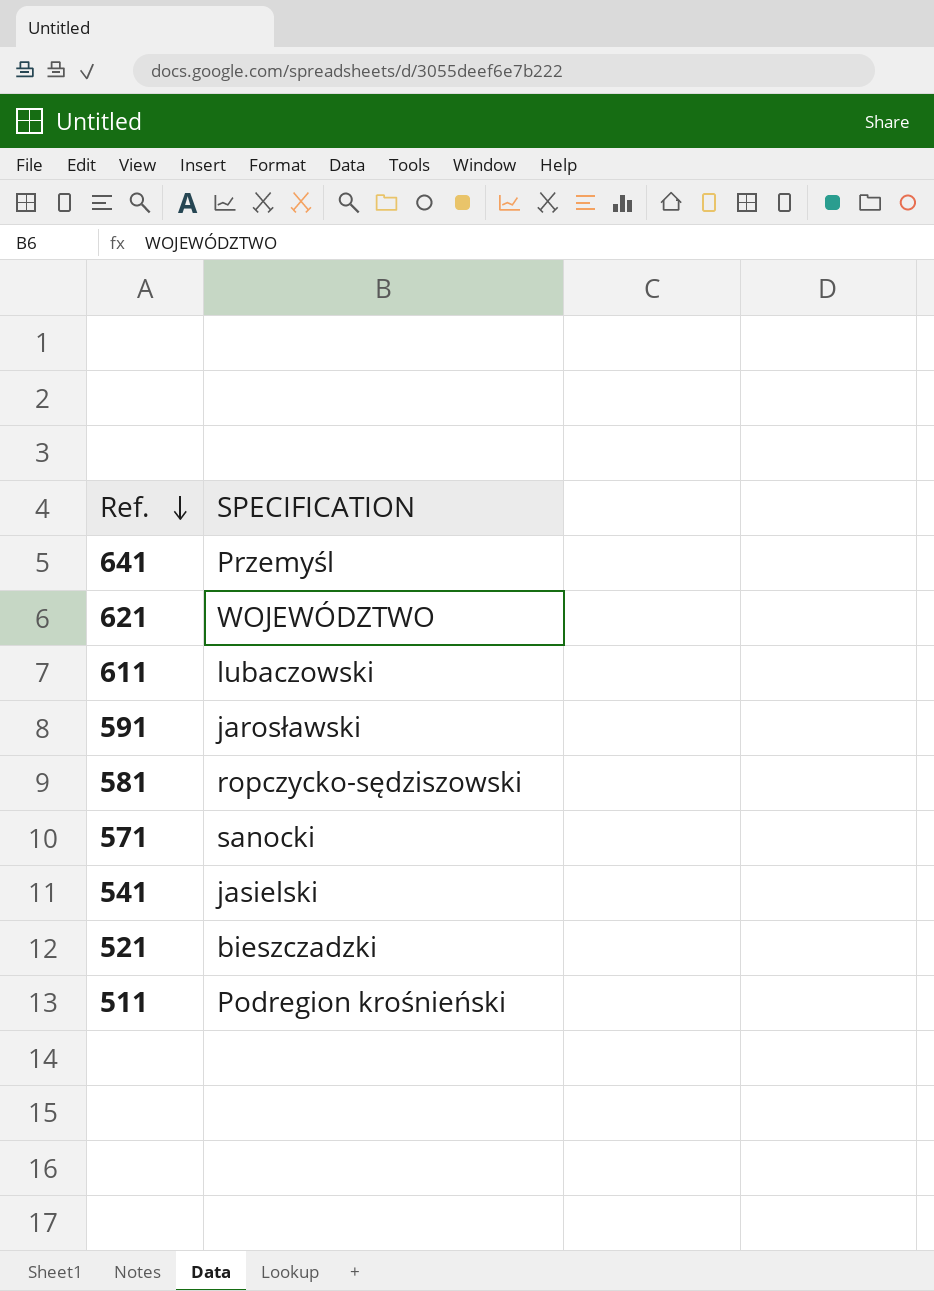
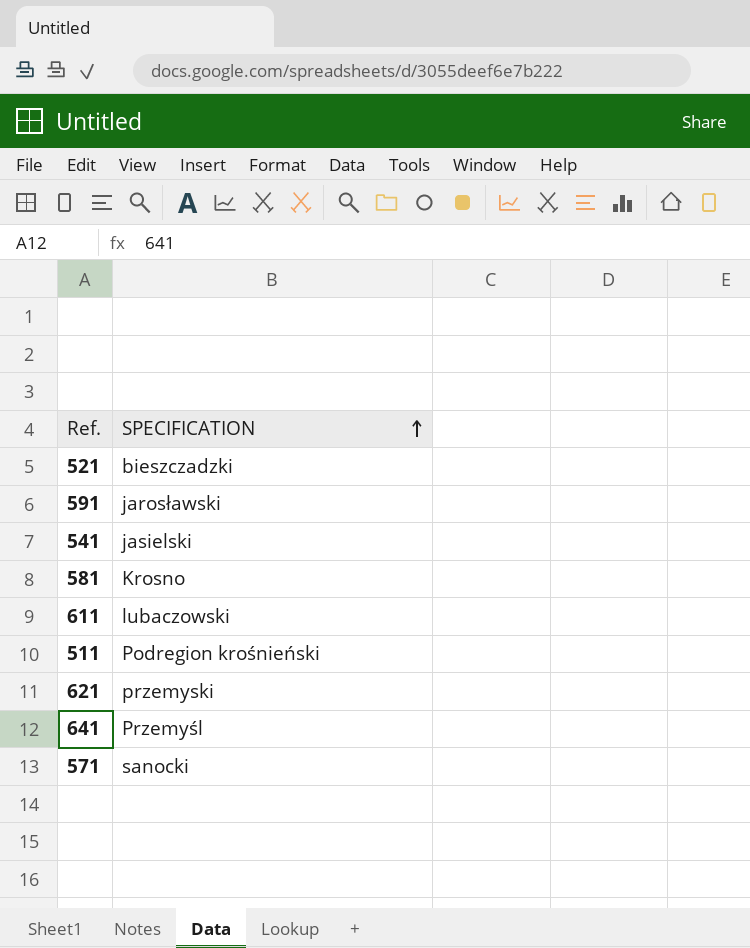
row order: Ref. descending -> SPECIFICATION ascending
581 | SPECIFICATION: ropczycko-sędziszowski -> Krosno
621 | SPECIFICATION: WOJEWÓDZTWO -> przemyski

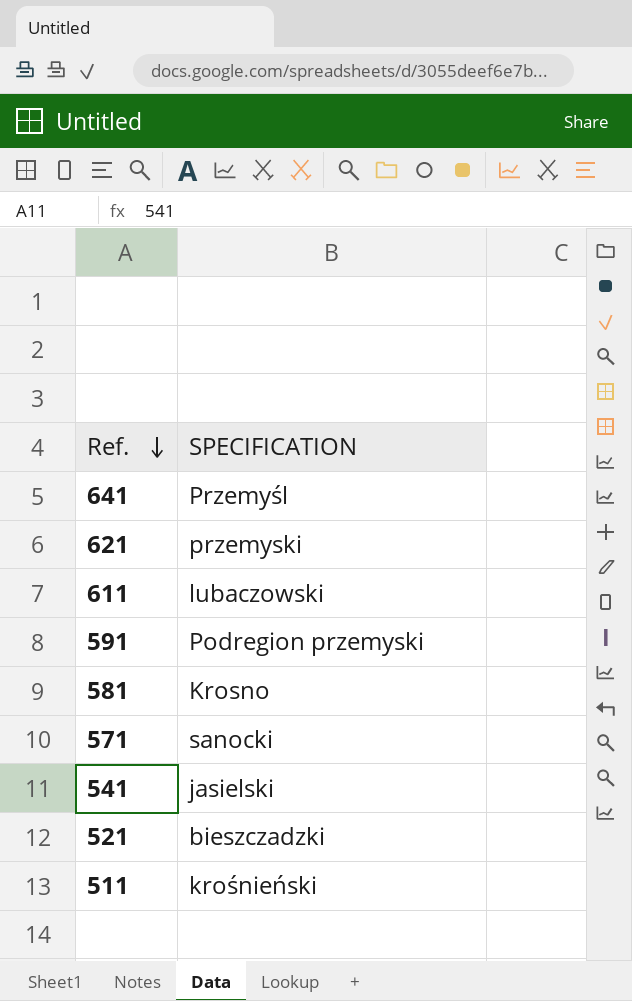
row order: SPECIFICATION ascending -> Ref. descending
591 | SPECIFICATION: jarosławski -> Podregion przemyski
511 | SPECIFICATION: Podregion krośnieński -> krośnieński

